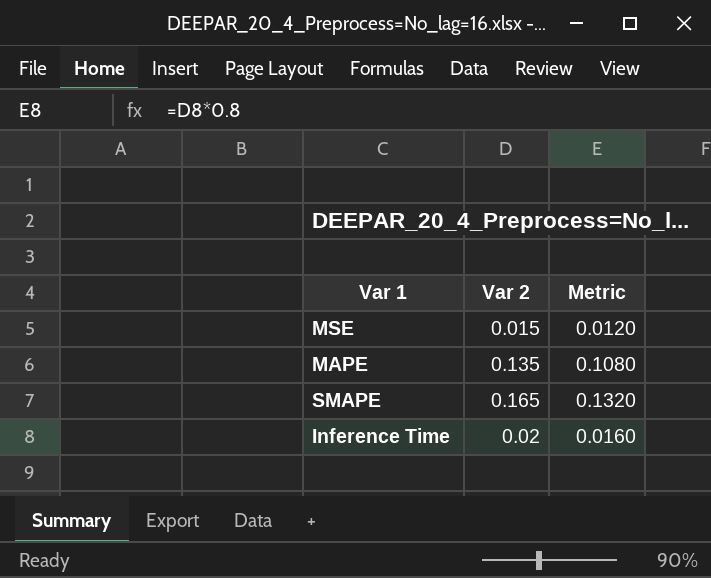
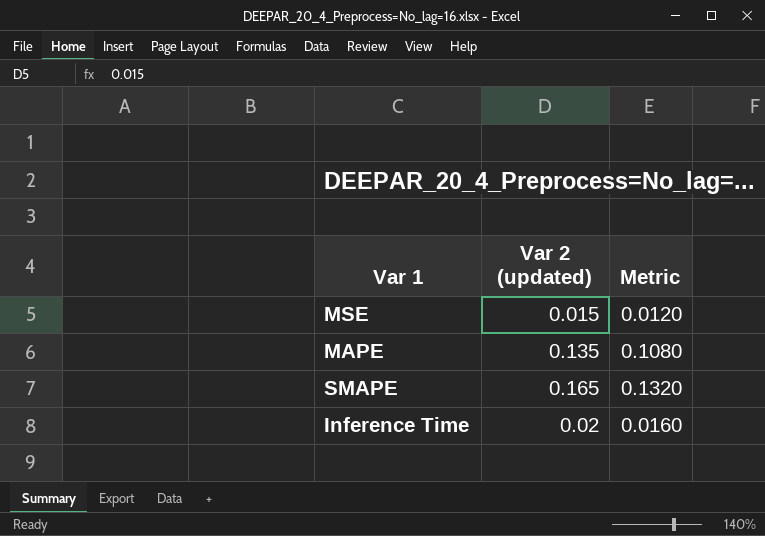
column name: Var 2 -> Var 2 (updated)

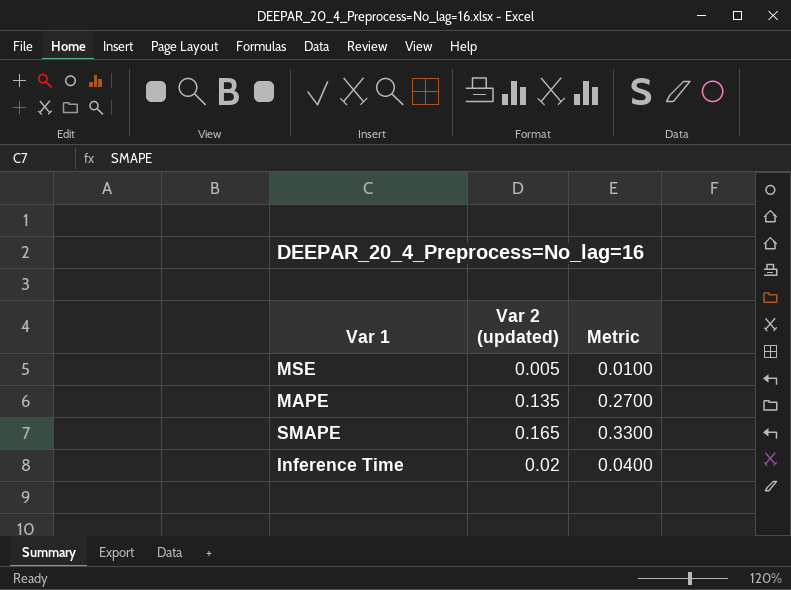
column Metric | formula: [Var 2 (updated)] * 0.8 -> [Var 2 (updated)] * 2
MSE | Var 2 (updated): 0.015 -> 0.005

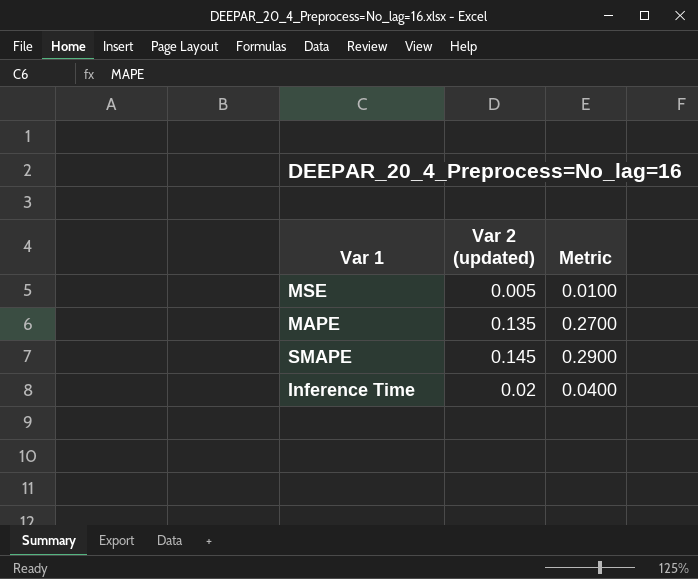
SMAPE | Var 2 (updated): 0.165 -> 0.145
SMAPE | Metric: 0.3300 -> 0.2900

